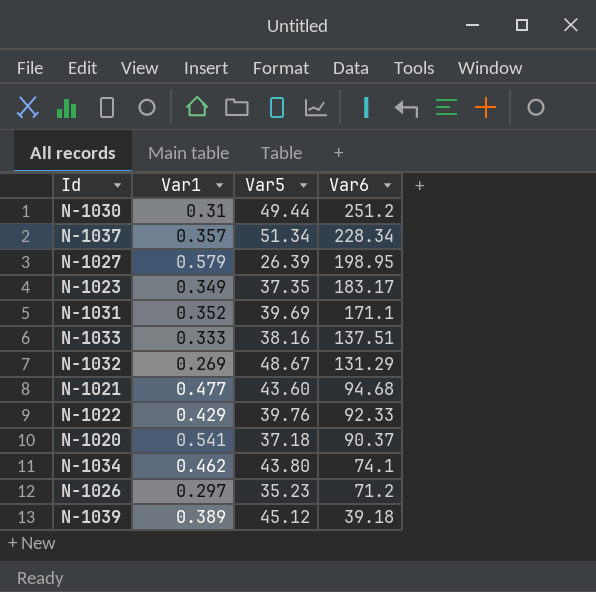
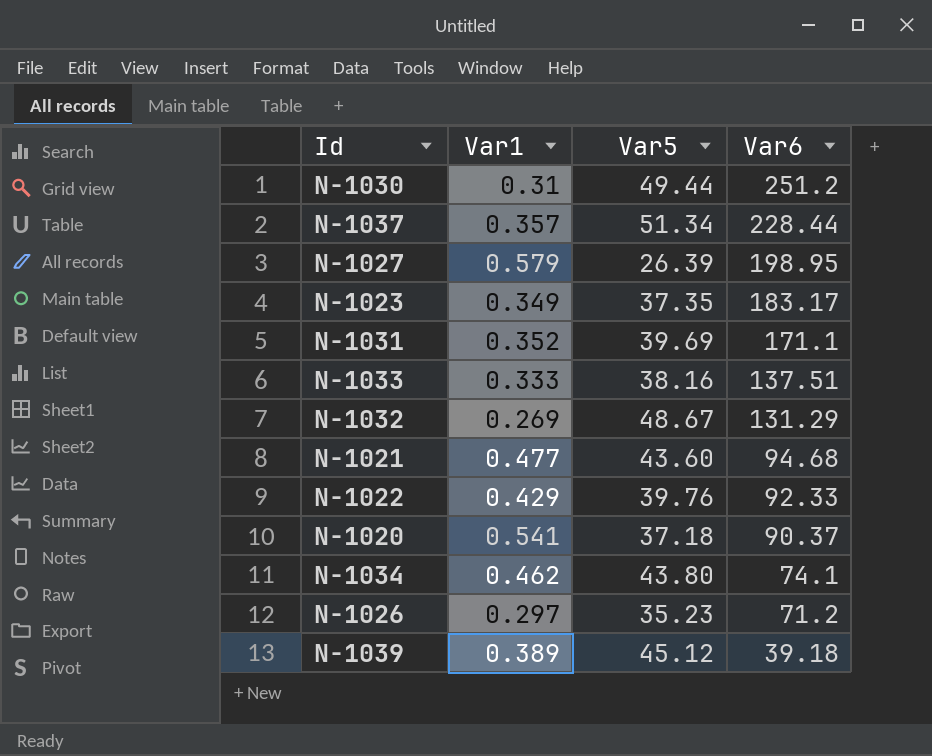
N-1037 | Var6: 228.34 -> 228.44

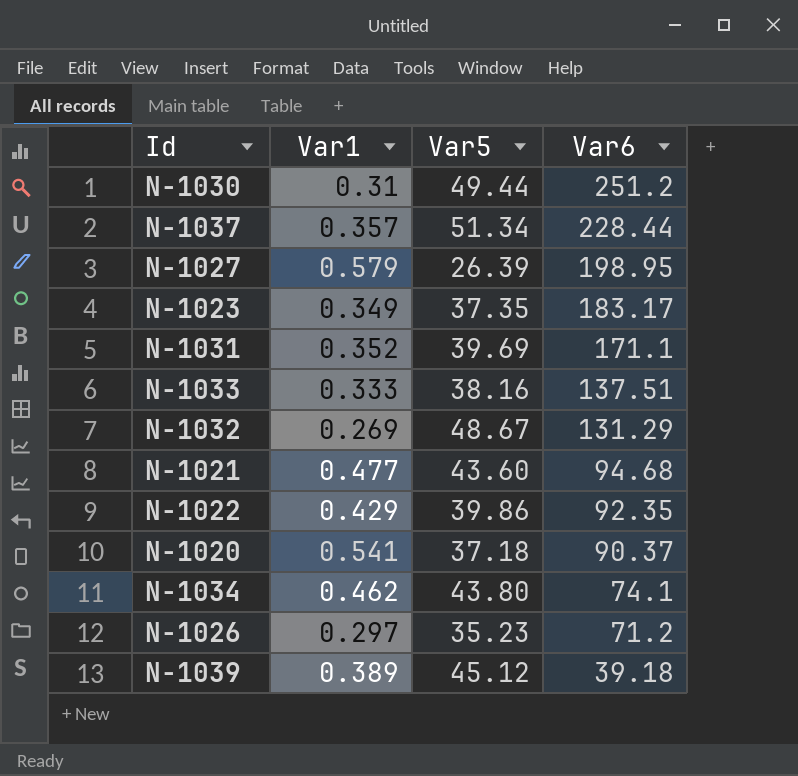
N-1022 | Var5: 39.76 -> 39.86
N-1022 | Var6: 92.33 -> 92.35

